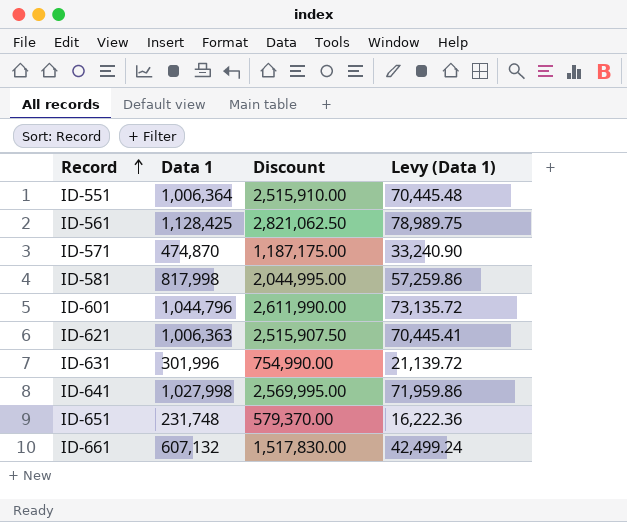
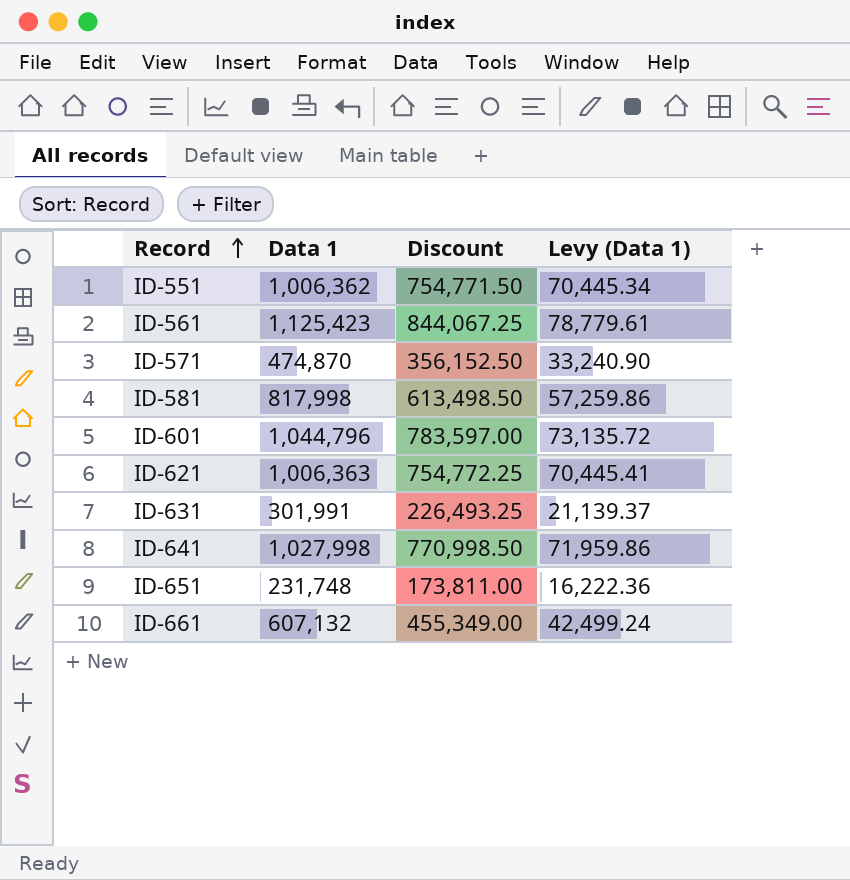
column Discount | formula: [Data 1] * 2.5 -> [Data 1] * 0.75
ID-551 | Data 1: 1,006,364 -> 1,006,362
ID-551 | Levy (Data 1): 70,445.48 -> 70,445.34
ID-561 | Data 1: 1,128,425 -> 1,125,423
ID-561 | Levy (Data 1): 78,989.75 -> 78,779.61
ID-631 | Data 1: 301,996 -> 301,991
ID-631 | Levy (Data 1): 21,139.72 -> 21,139.37

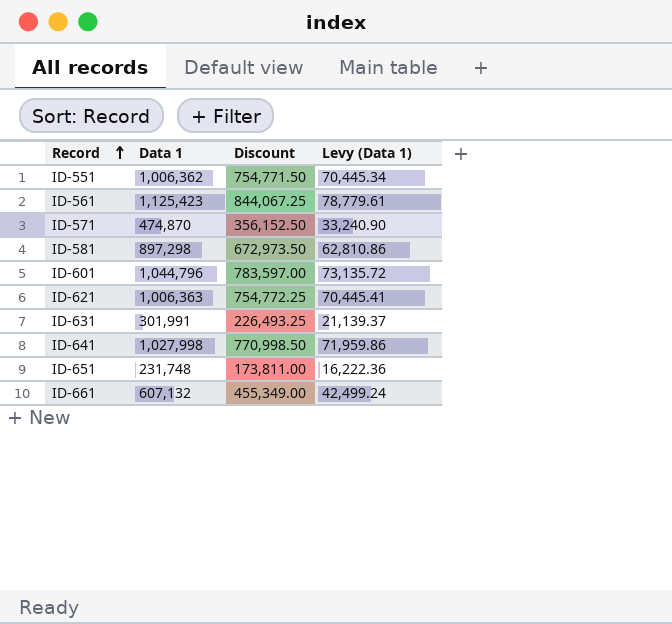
ID-581 | Data 1: 817,998 -> 897,298
ID-581 | Discount: 613,498.50 -> 672,973.50
ID-581 | Levy (Data 1): 57,259.86 -> 62,810.86

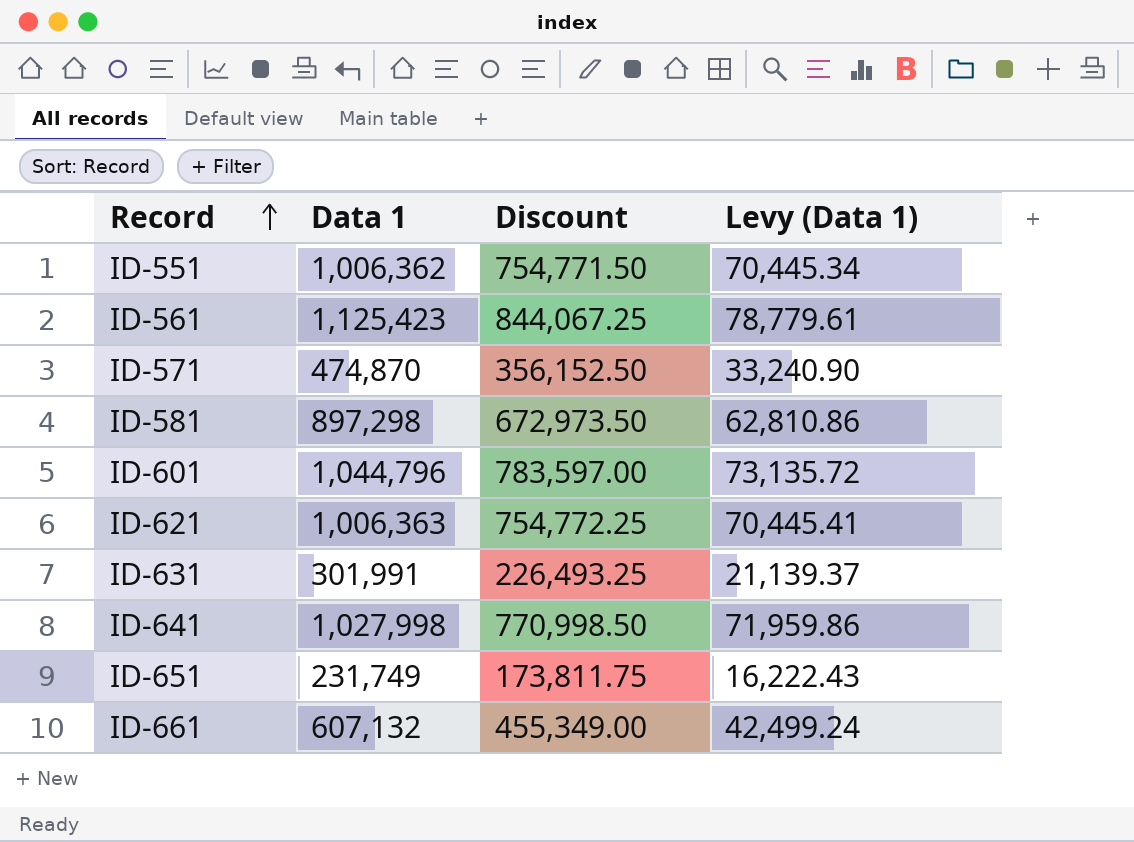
ID-651 | Data 1: 231,748 -> 231,749
ID-651 | Discount: 173,811.00 -> 173,811.75
ID-651 | Levy (Data 1): 16,222.36 -> 16,222.43

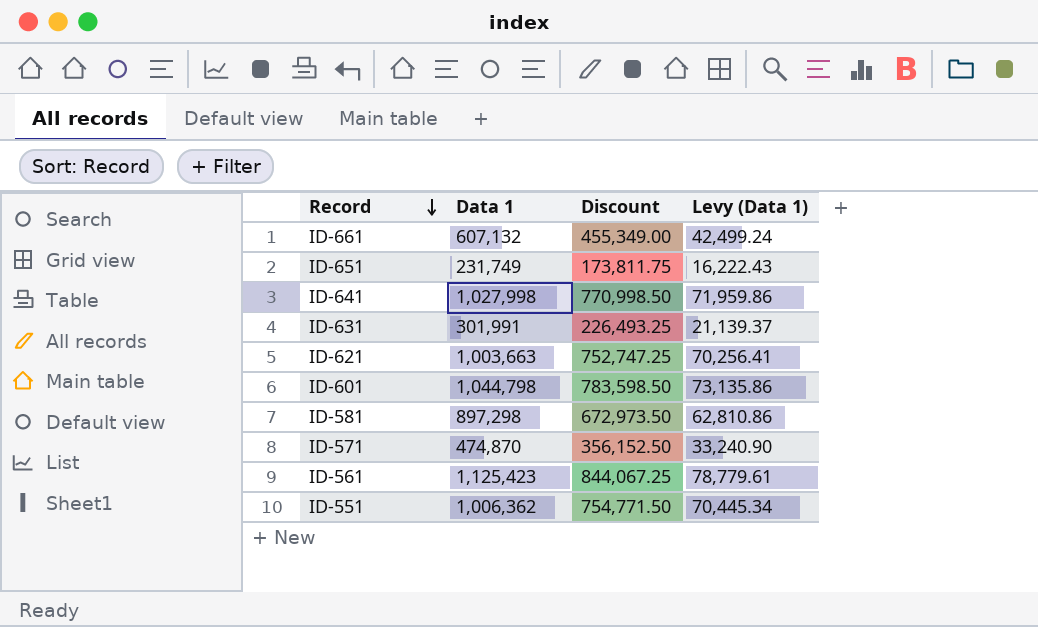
row order: Record ascending -> Record descending
ID-621 | Data 1: 1,006,363 -> 1,003,663
ID-621 | Discount: 754,772.25 -> 752,747.25
ID-621 | Levy (Data 1): 70,445.41 -> 70,256.41
ID-601 | Data 1: 1,044,796 -> 1,044,798
ID-601 | Discount: 783,597.00 -> 783,598.50
ID-601 | Levy (Data 1): 73,135.72 -> 73,135.86

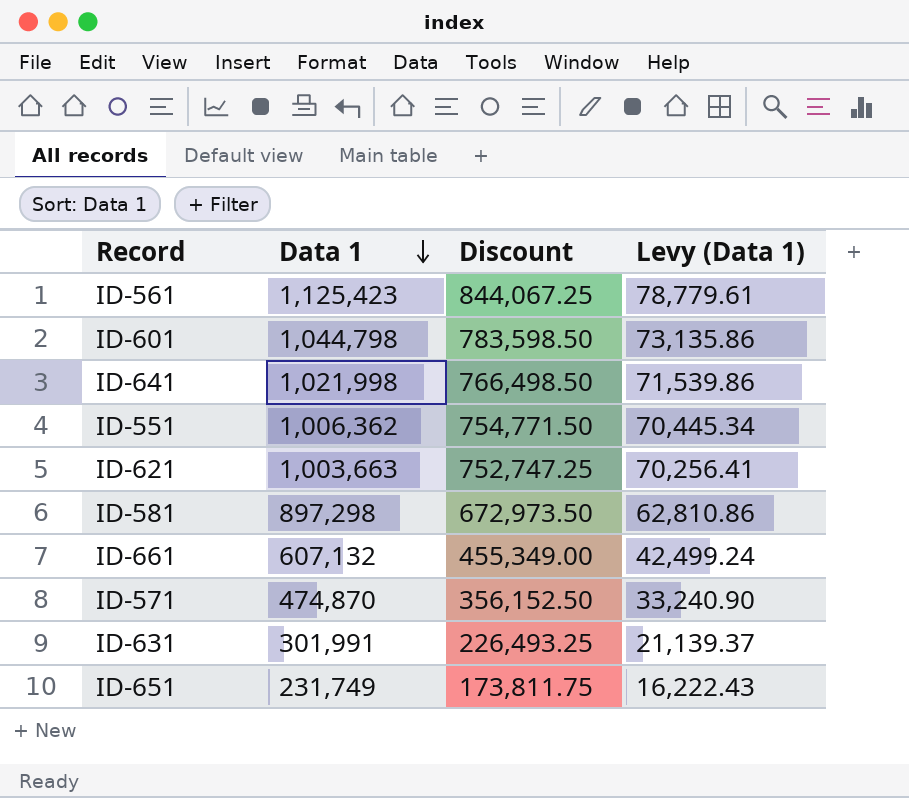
row order: Record descending -> Data 1 descending
ID-641 | Data 1: 1,027,998 -> 1,021,998
ID-641 | Discount: 770,998.50 -> 766,498.50
ID-641 | Levy (Data 1): 71,959.86 -> 71,539.86

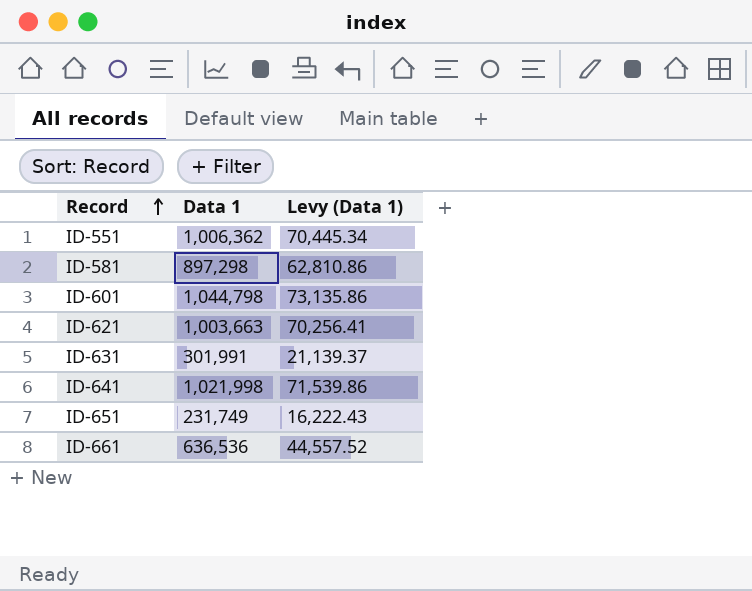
row order: Data 1 descending -> Record ascending
column Discount | formula: [Data 1] * 0.75 -> none
row ID-561: 1,125,423 | 844,067.25 | 78,779.61 -> none
row ID-571: 474,870 | 356,152.50 | 33,240.90 -> none
ID-661 | Data 1: 607,132 -> 636,536
ID-661 | Levy (Data 1): 42,499.24 -> 44,557.52

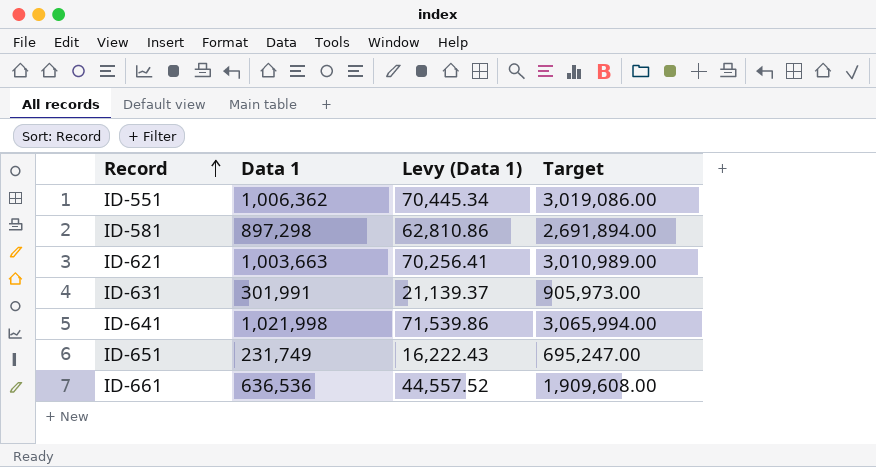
column Target | formula: none -> [Data 1] * 3
row ID-601: 1,044,798 | 73,135.86 -> none

